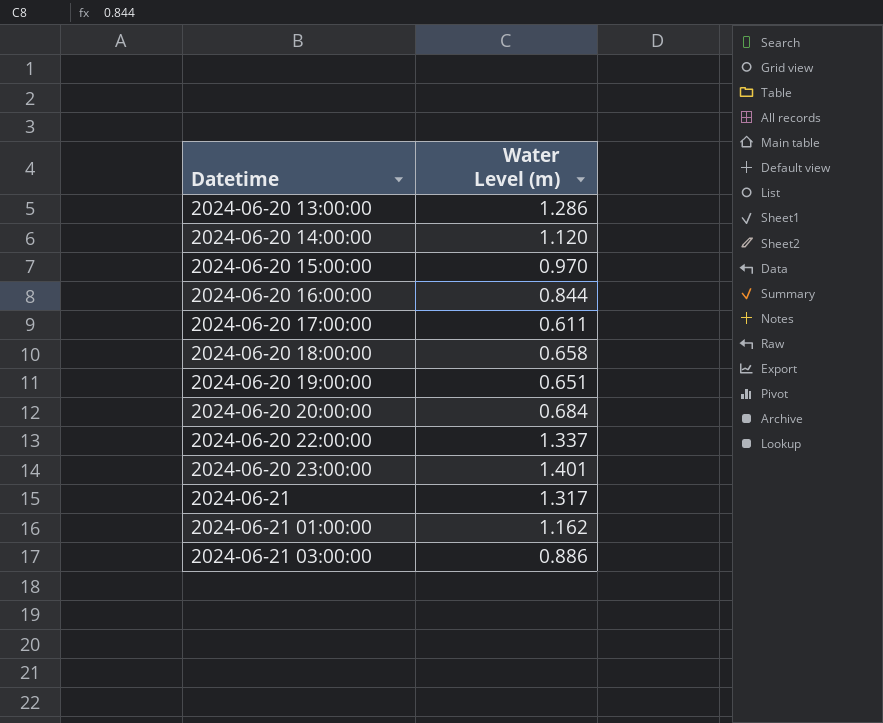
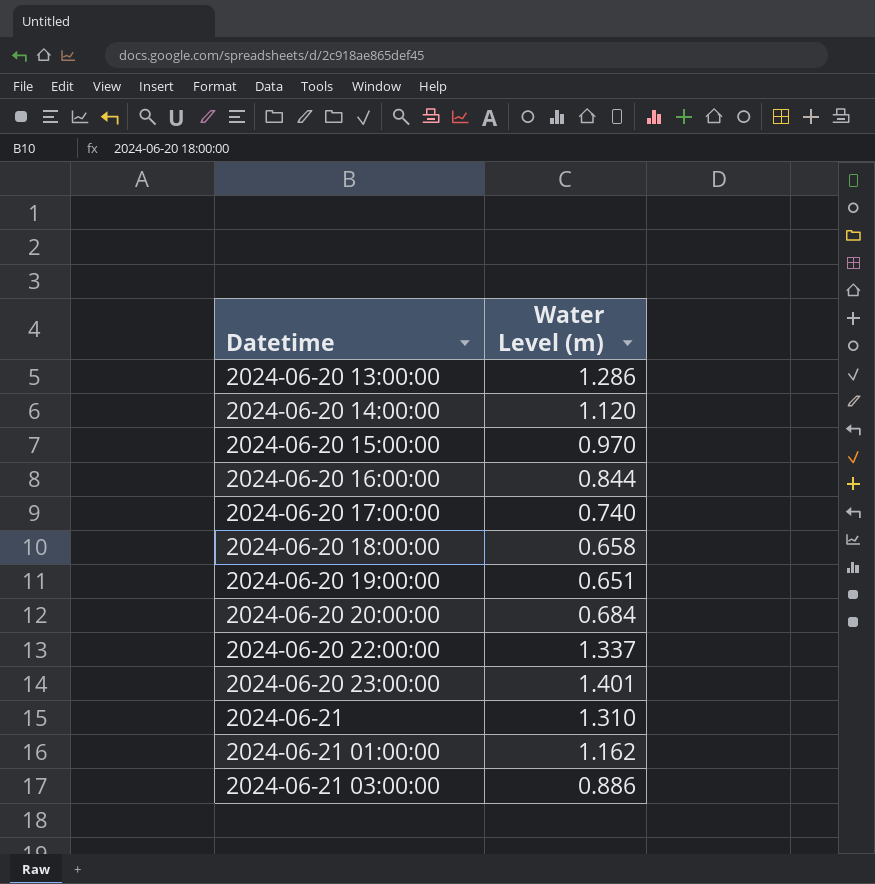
2024-06-20 17:00:00 | Water Level (m): 0.611 -> 0.740
2024-06-21 | Water Level (m): 1.317 -> 1.310

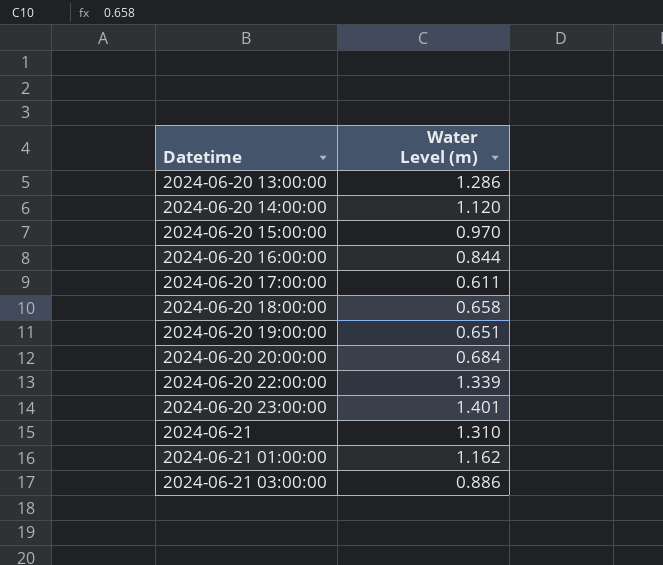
2024-06-20 17:00:00 | Water Level (m): 0.740 -> 0.611
2024-06-20 22:00:00 | Water Level (m): 1.337 -> 1.339

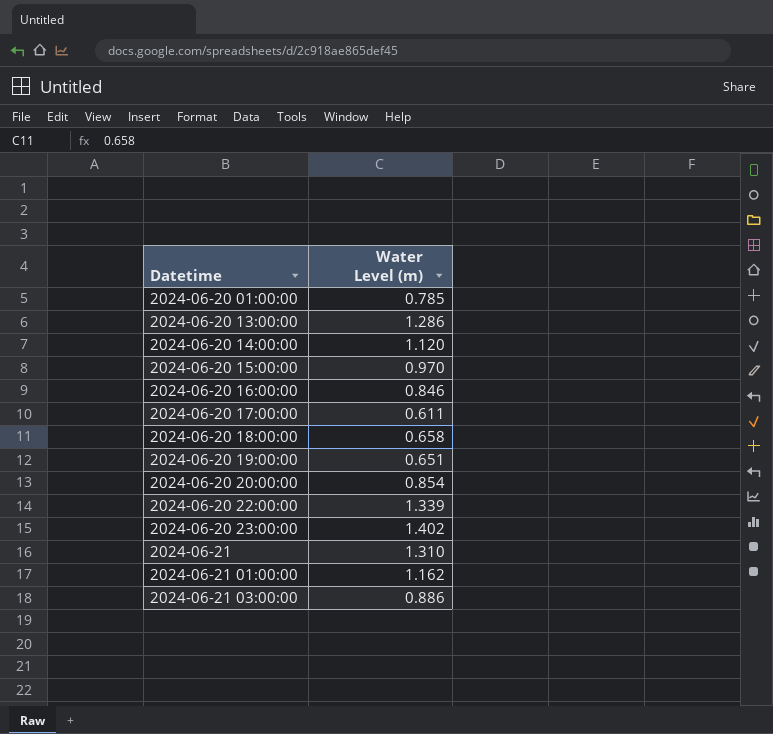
row 2024-06-20 01:00:00: none -> 0.785
2024-06-20 16:00:00 | Water Level (m): 0.844 -> 0.846
2024-06-20 20:00:00 | Water Level (m): 0.684 -> 0.854
2024-06-20 23:00:00 | Water Level (m): 1.401 -> 1.402

